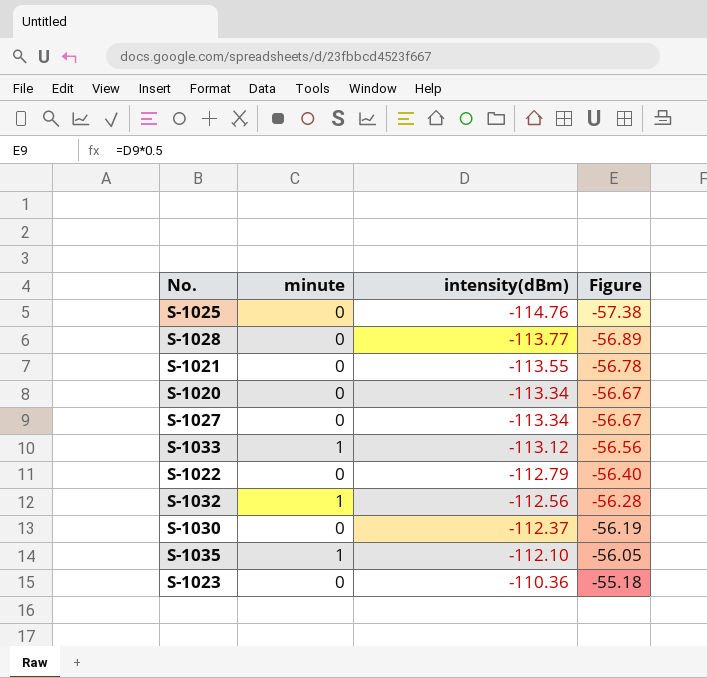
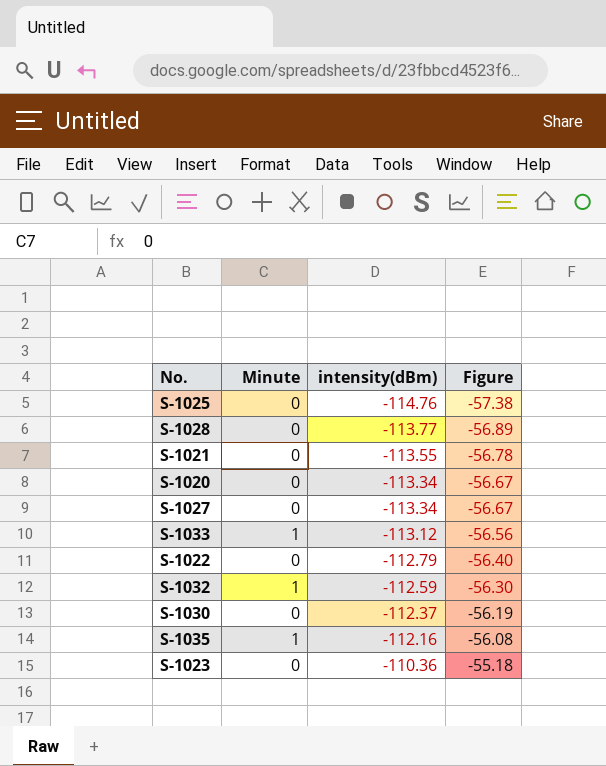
column name: minute -> Minute
S-1032 | intensity(dBm): -112.56 -> -112.59
S-1032 | Figure: -56.28 -> -56.30
S-1035 | intensity(dBm): -112.10 -> -112.16
S-1035 | Figure: -56.05 -> -56.08

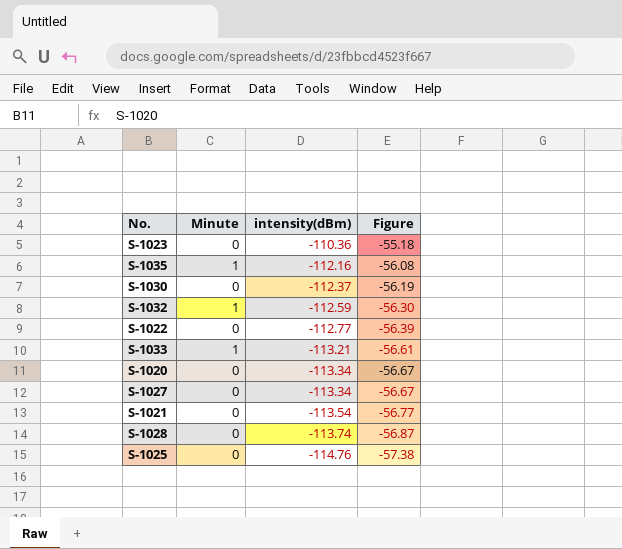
row order: intensity(dBm) ascending -> intensity(dBm) descending
S-1022 | intensity(dBm): -112.79 -> -112.77
S-1022 | Figure: -56.40 -> -56.39
S-1033 | intensity(dBm): -113.12 -> -113.21
S-1033 | Figure: -56.56 -> -56.61
S-1021 | intensity(dBm): -113.55 -> -113.54
S-1021 | Figure: -56.78 -> -56.77
S-1028 | intensity(dBm): -113.77 -> -113.74
S-1028 | Figure: -56.89 -> -56.87

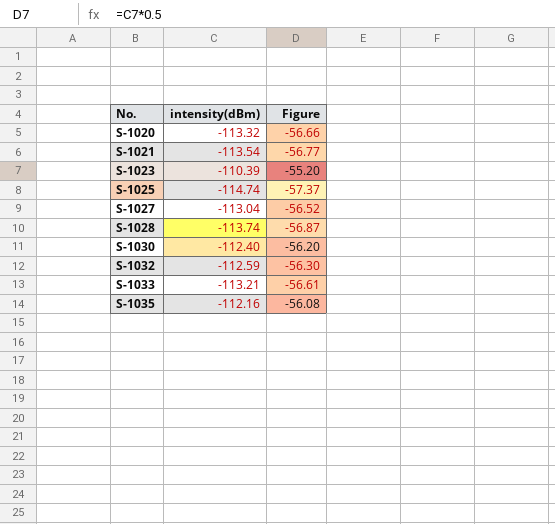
row order: intensity(dBm) descending -> No. ascending
column Minute | position: 2 -> none
row S-1022: 0 | -112.77 | -56.39 -> none
S-1020 | intensity(dBm): -113.34 -> -113.32
S-1020 | Figure: -56.67 -> -56.66
S-1023 | intensity(dBm): -110.36 -> -110.39
S-1023 | Figure: -55.18 -> -55.20
S-1025 | intensity(dBm): -114.76 -> -114.74
S-1025 | Figure: -57.38 -> -57.37
S-1027 | intensity(dBm): -113.34 -> -113.04
S-1027 | Figure: -56.67 -> -56.52
S-1030 | intensity(dBm): -112.37 -> -112.40
S-1030 | Figure: -56.19 -> -56.20

